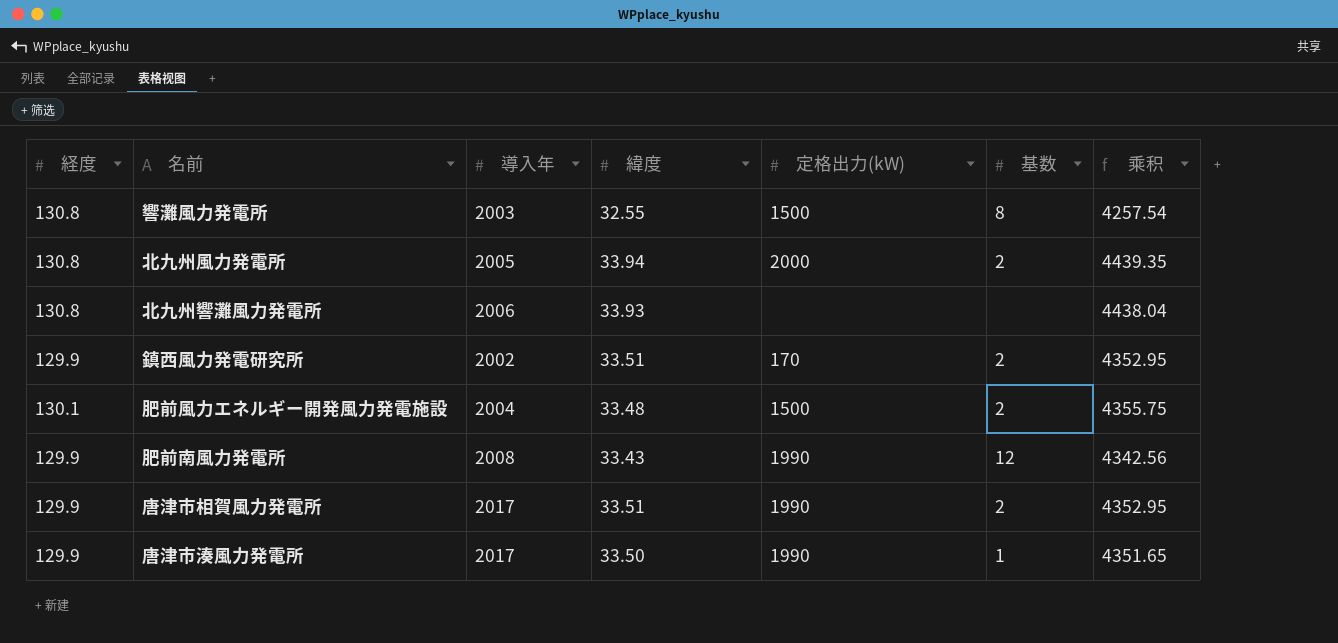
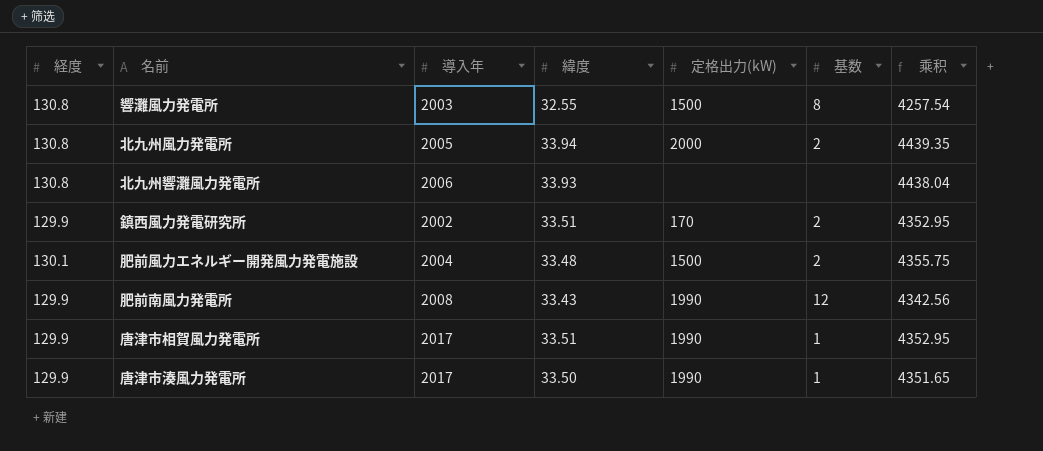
唐津市相賀風力発電所 | 基数: 2 -> 1

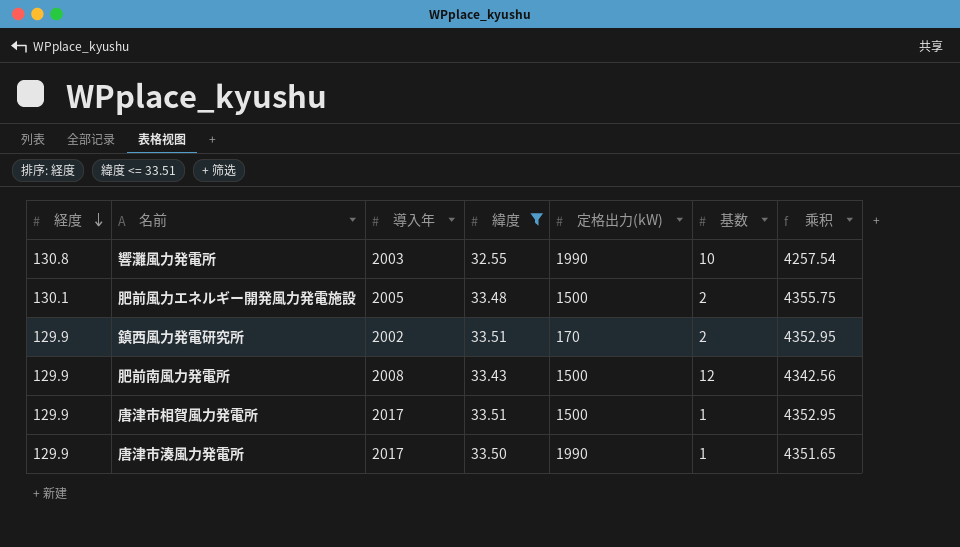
filter: none -> 緯度 <= 33.51
row order: none -> 経度 descending
響灘風力発電所 | 定格出力(kW): 1500 -> 1990
響灘風力発電所 | 基数: 8 -> 10
肥前風力エネルギー開発風力発電施設 | 導入年: 2004 -> 2005
肥前南風力発電所 | 定格出力(kW): 1990 -> 1500
唐津市相賀風力発電所 | 定格出力(kW): 1990 -> 1500

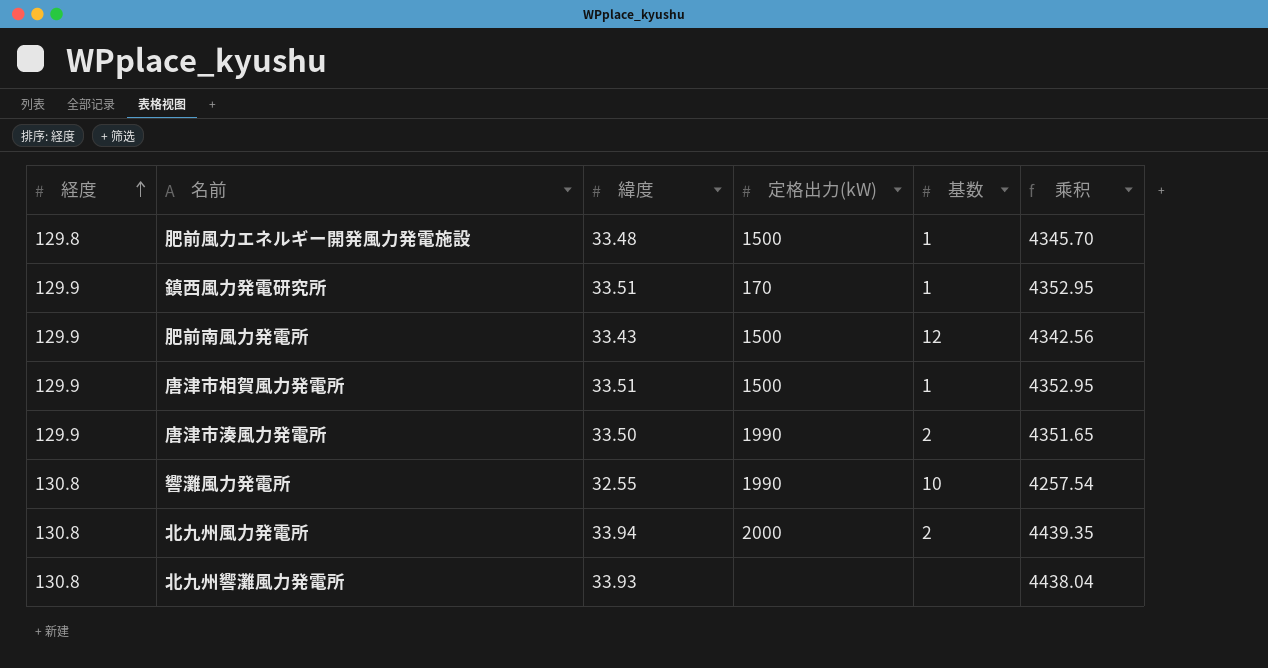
filter: 緯度 <= 33.51 -> none
row order: 経度 descending -> 経度 ascending
column 導入年 | position: 3 -> none
肥前風力エネルギー開発風力発電施設 | 経度: 130.1 -> 129.8
肥前風力エネルギー開発風力発電施設 | 基数: 2 -> 1
肥前風力エネルギー開発風力発電施設 | 乘积: 4355.75 -> 4345.70
鎮西風力発電研究所 | 基数: 2 -> 1
唐津市湊風力発電所 | 基数: 1 -> 2

